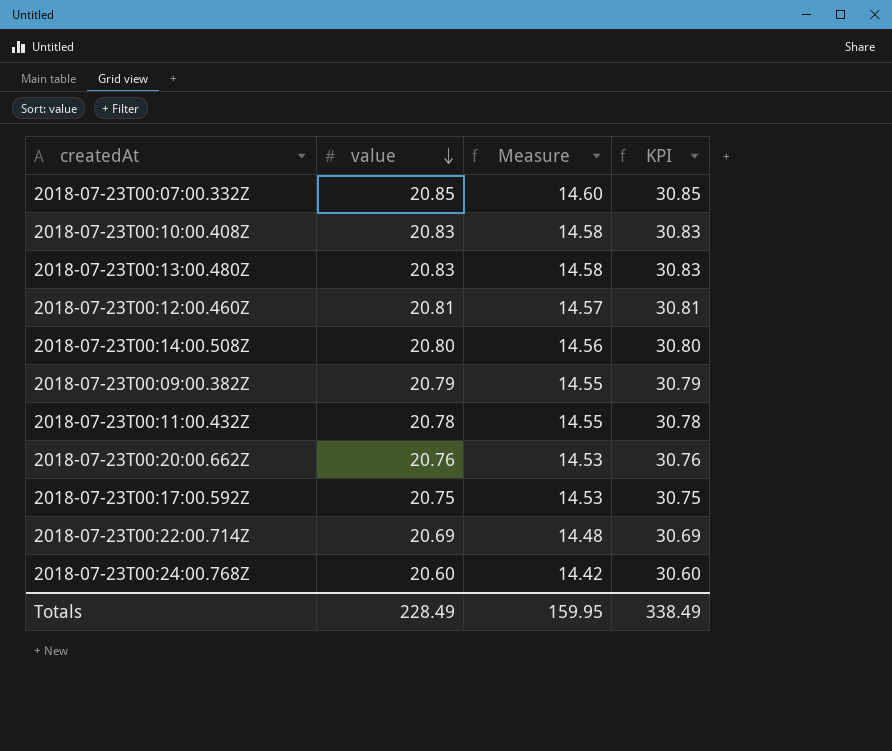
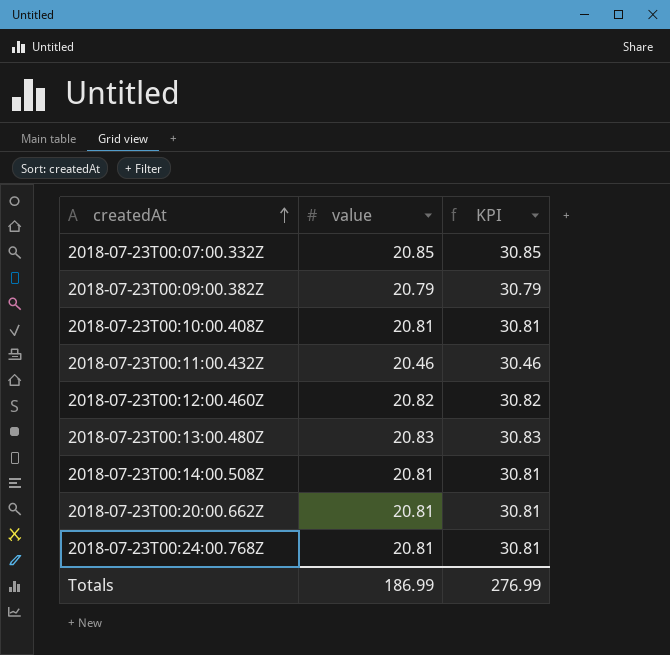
row order: value descending -> createdAt ascending
column Measure | formula: [value] * 0.7 -> none
row 2018-07-23T00:17:00.592Z: 20.75 | 14.53 | 30.75 -> none
row 2018-07-23T00:22:00.714Z: 20.69 | 14.48 | 30.69 -> none
2018-07-23T00:10:00.408Z | value: 20.83 -> 20.81
2018-07-23T00:10:00.408Z | KPI: 30.83 -> 30.81
2018-07-23T00:11:00.432Z | value: 20.78 -> 20.46
2018-07-23T00:11:00.432Z | KPI: 30.78 -> 30.46
2018-07-23T00:12:00.460Z | value: 20.81 -> 20.82
2018-07-23T00:12:00.460Z | KPI: 30.81 -> 30.82
2018-07-23T00:14:00.508Z | value: 20.80 -> 20.81
2018-07-23T00:14:00.508Z | KPI: 30.80 -> 30.81
2018-07-23T00:20:00.662Z | value: 20.76 -> 20.81
2018-07-23T00:20:00.662Z | KPI: 30.76 -> 30.81
2018-07-23T00:24:00.768Z | value: 20.60 -> 20.81
2018-07-23T00:24:00.768Z | KPI: 30.60 -> 30.81
Totals | value: 228.49 -> 186.99
Totals | KPI: 338.49 -> 276.99

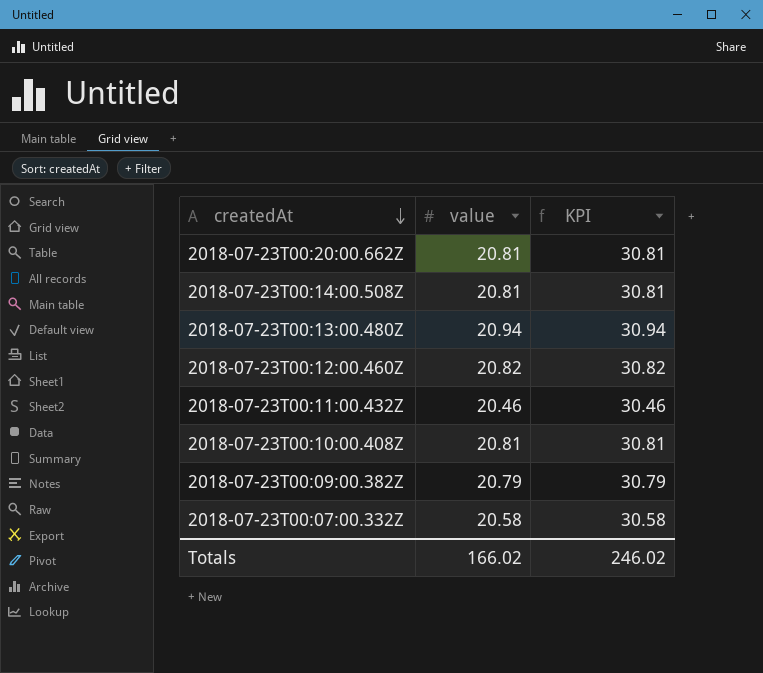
row order: createdAt ascending -> createdAt descending
row 2018-07-23T00:24:00.768Z: 20.81 | 30.81 -> none
2018-07-23T00:13:00.480Z | value: 20.83 -> 20.94
2018-07-23T00:13:00.480Z | KPI: 30.83 -> 30.94
2018-07-23T00:07:00.332Z | value: 20.85 -> 20.58
2018-07-23T00:07:00.332Z | KPI: 30.85 -> 30.58
Totals | value: 186.99 -> 166.02
Totals | KPI: 276.99 -> 246.02

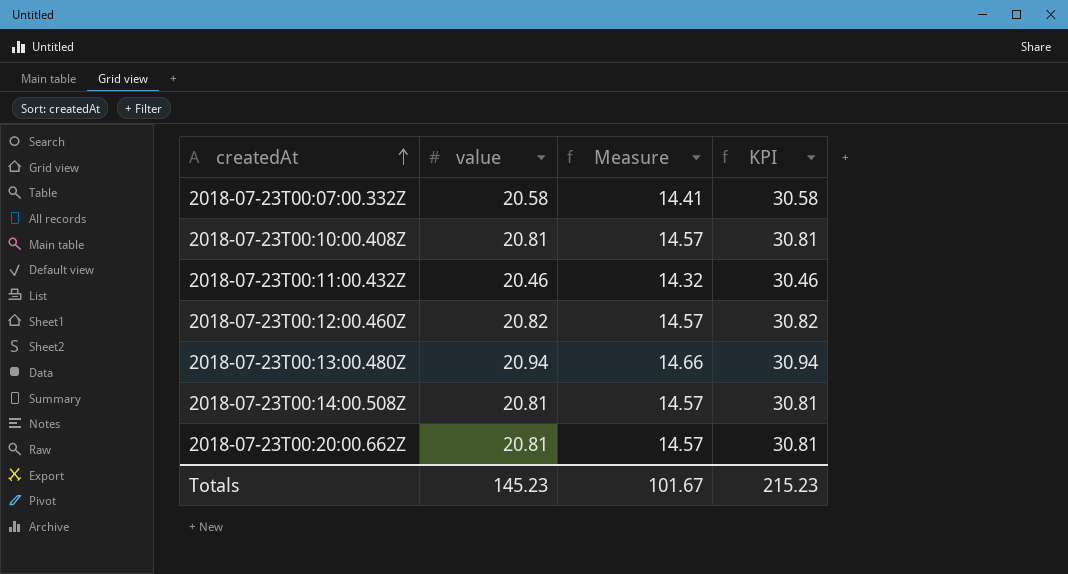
row order: createdAt descending -> createdAt ascending
column Measure | formula: none -> [value] * 0.7
row 2018-07-23T00:09:00.382Z: 20.79 | 30.79 -> none
Totals | value: 166.02 -> 145.23
Totals | KPI: 246.02 -> 215.23

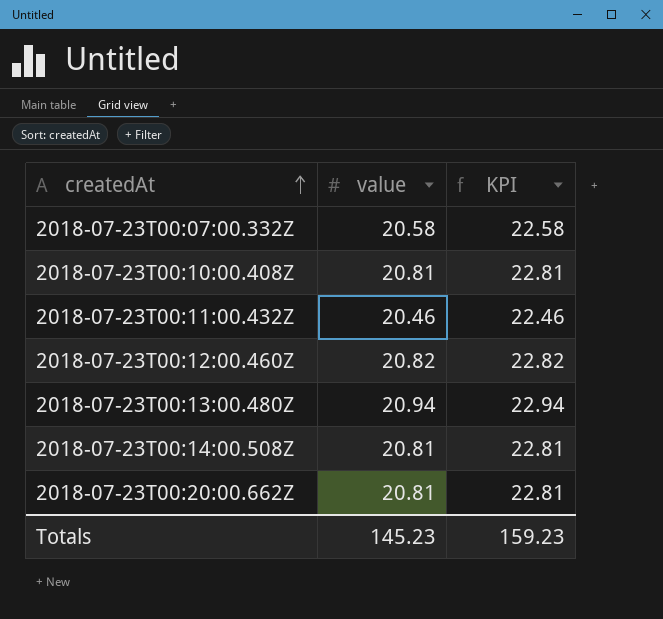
column Measure | formula: [value] * 0.7 -> none
column KPI | formula: [value] + 10 -> [value] + 2
Totals | KPI: 215.23 -> 159.23

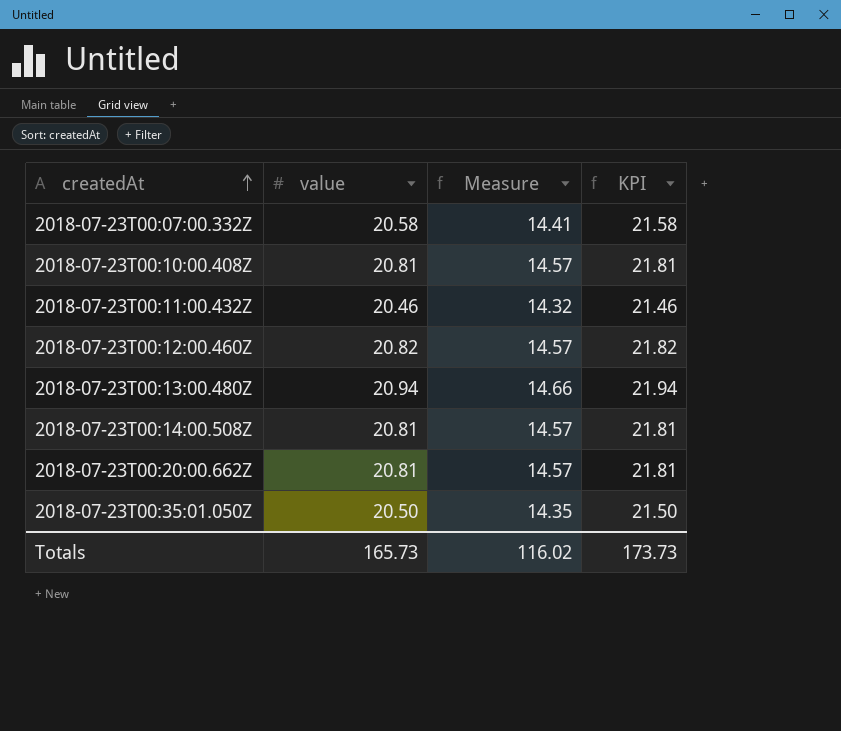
column Measure | formula: none -> [value] * 0.7
column KPI | formula: [value] + 2 -> [value] + 1
row 2018-07-23T00:35:01.050Z: none -> 20.50 | 14.35 | 21.50
Totals | value: 145.23 -> 165.73
Totals | KPI: 159.23 -> 173.73

